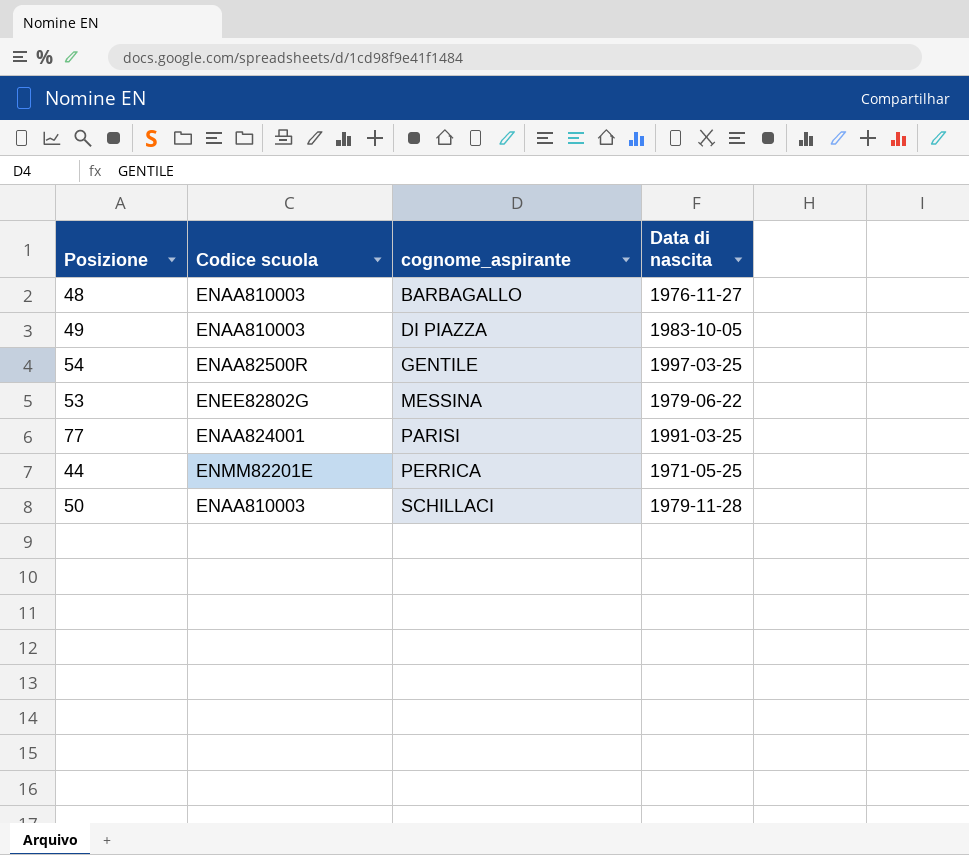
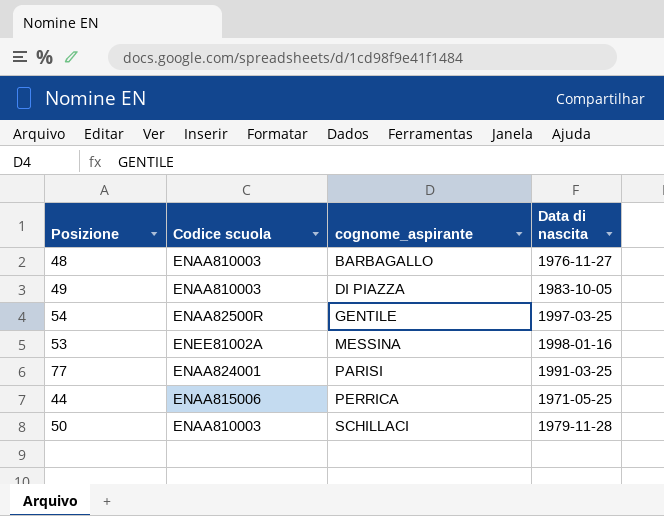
53 | Codice scuola: ENEE82802G -> ENEE81002A
53 | Data di nascita: 1979-06-22 -> 1998-01-16
44 | Codice scuola: ENMM82201E -> ENAA815006

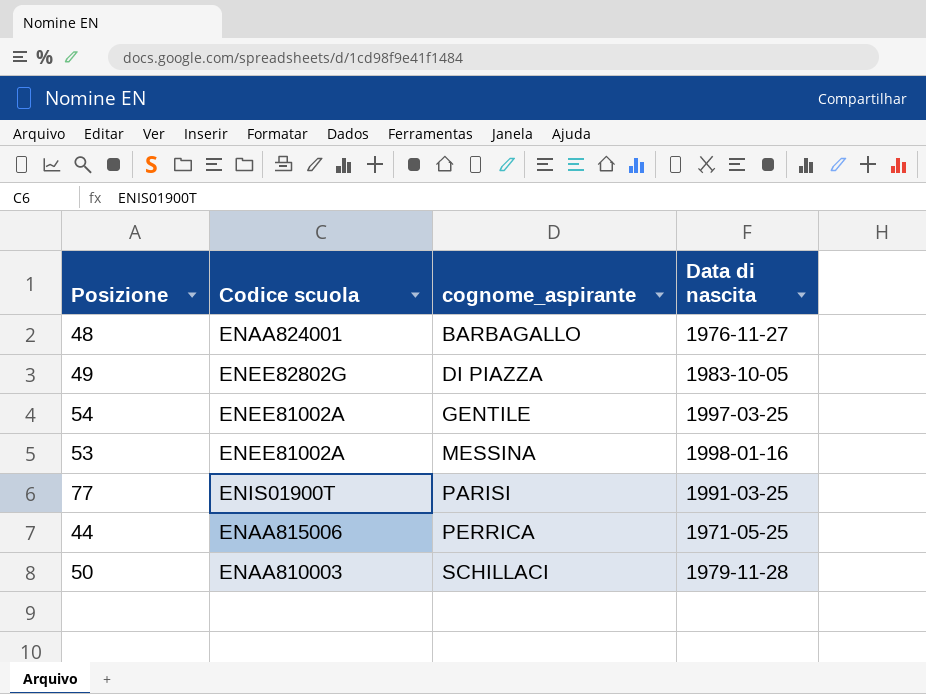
48 | Codice scuola: ENAA810003 -> ENAA824001
49 | Codice scuola: ENAA810003 -> ENEE82802G
54 | Codice scuola: ENAA82500R -> ENEE81002A
77 | Codice scuola: ENAA824001 -> ENIS01900T

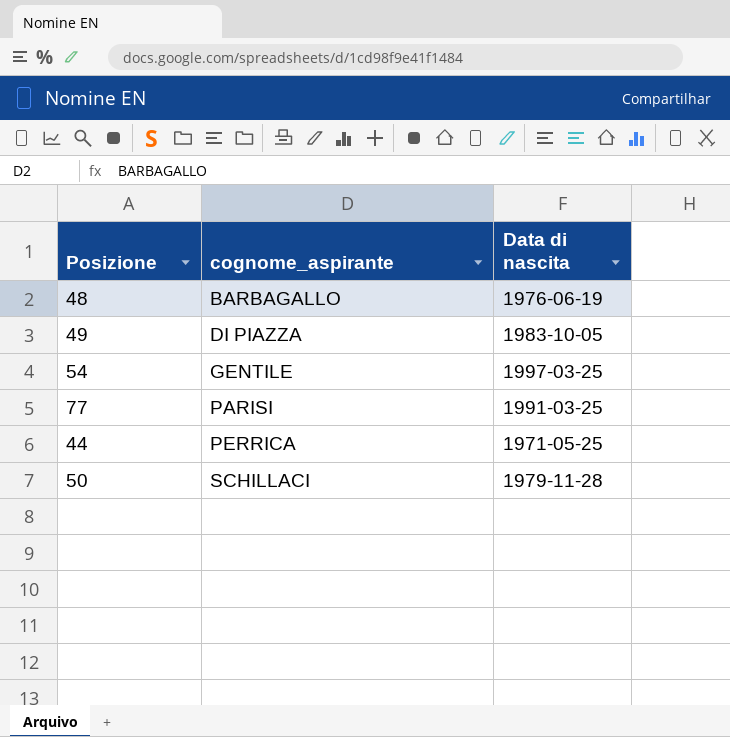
column Codice scuola | position: 2 -> none
row 53: ENEE81002A | MESSINA | 1998-01-16 -> none
48 | Data di nascita: 1976-11-27 -> 1976-06-19

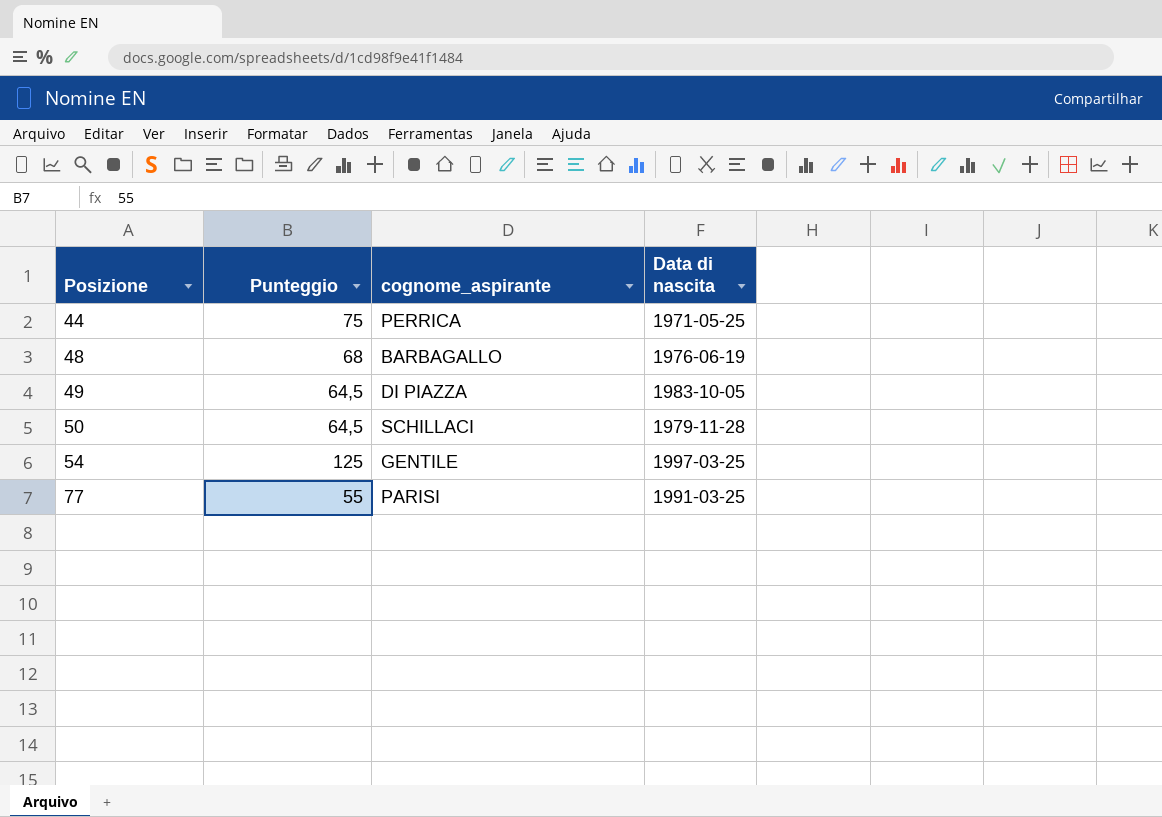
row order: cognome_aspirante ascending -> Posizione ascending
column Punteggio | position: none -> 2

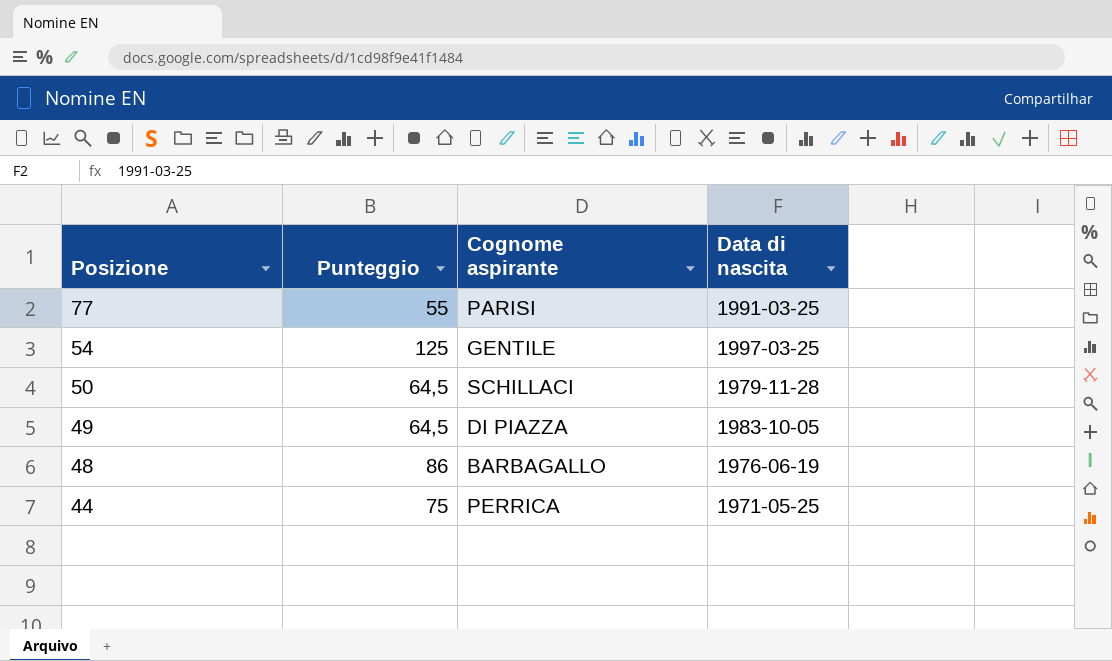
row order: Posizione ascending -> Posizione descending
column name: cognome_aspirante -> Cognome aspirante
48 | Punteggio: 68 -> 86

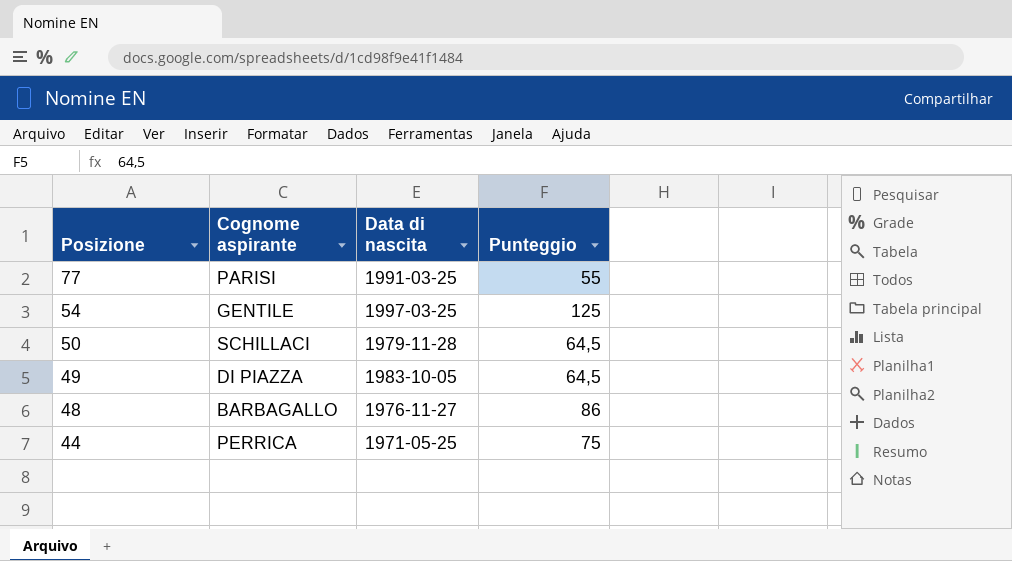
column Punteggio | position: 2 -> 4
48 | Data di nascita: 1976-06-19 -> 1976-11-27

